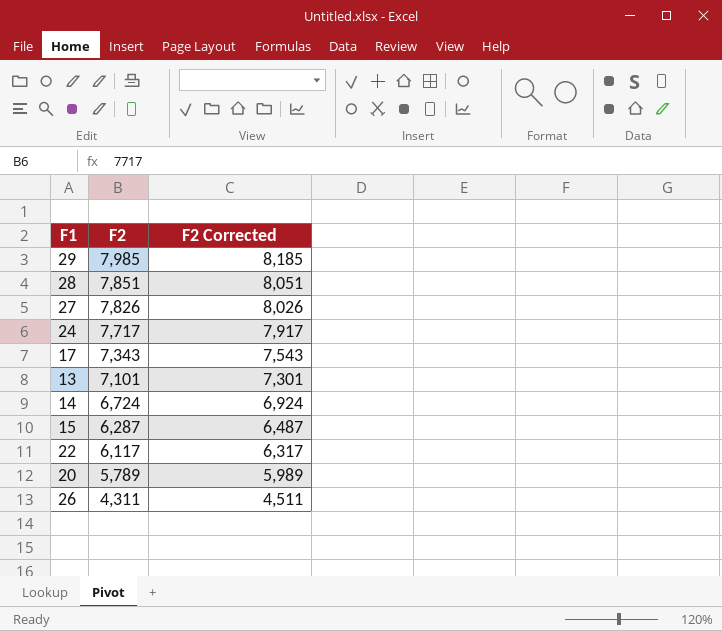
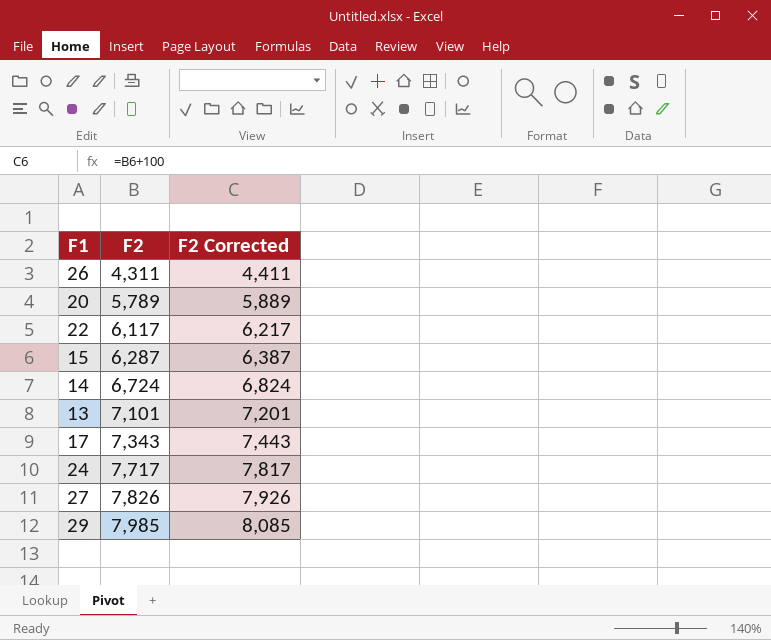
row order: F2 descending -> F2 ascending
column F2 Corrected | formula: [F2] + 200 -> [F2] + 100
row 28: 7,851 | 8,051 -> none

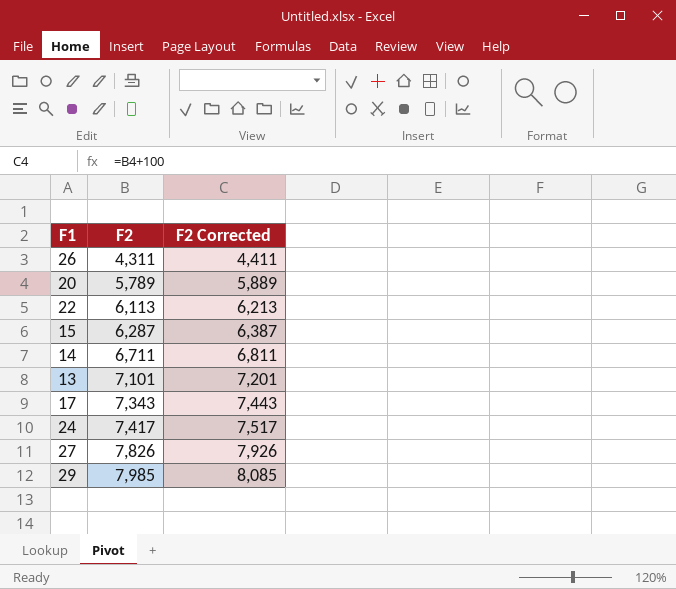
22 | F2: 6,117 -> 6,113
22 | F2 Corrected: 6,217 -> 6,213
14 | F2: 6,724 -> 6,711
14 | F2 Corrected: 6,824 -> 6,811
24 | F2: 7,717 -> 7,417
24 | F2 Corrected: 7,817 -> 7,517

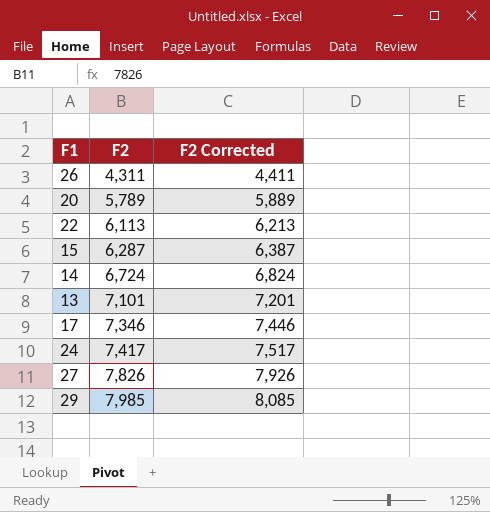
14 | F2: 6,711 -> 6,724
14 | F2 Corrected: 6,811 -> 6,824
17 | F2: 7,343 -> 7,346
17 | F2 Corrected: 7,443 -> 7,446

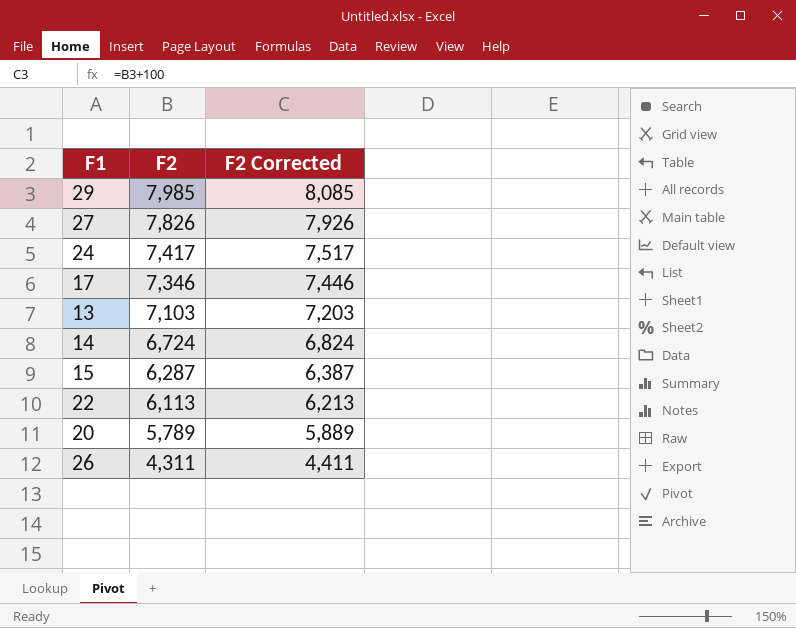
row order: F2 ascending -> F2 descending
13 | F2: 7,101 -> 7,103
13 | F2 Corrected: 7,201 -> 7,203

